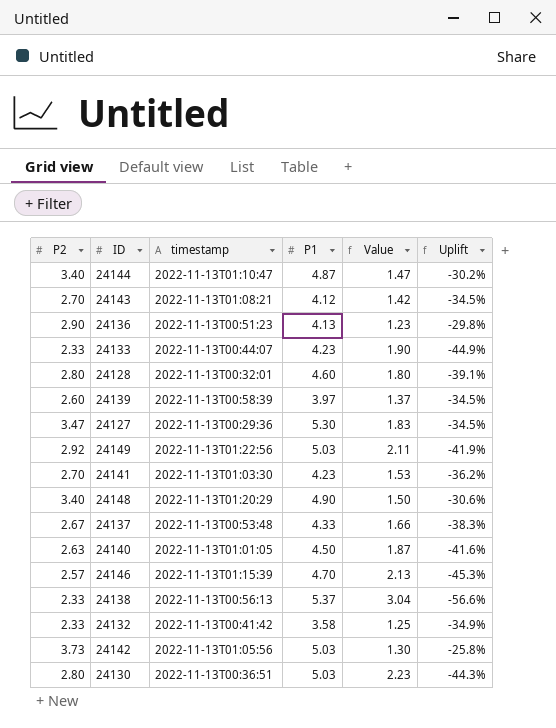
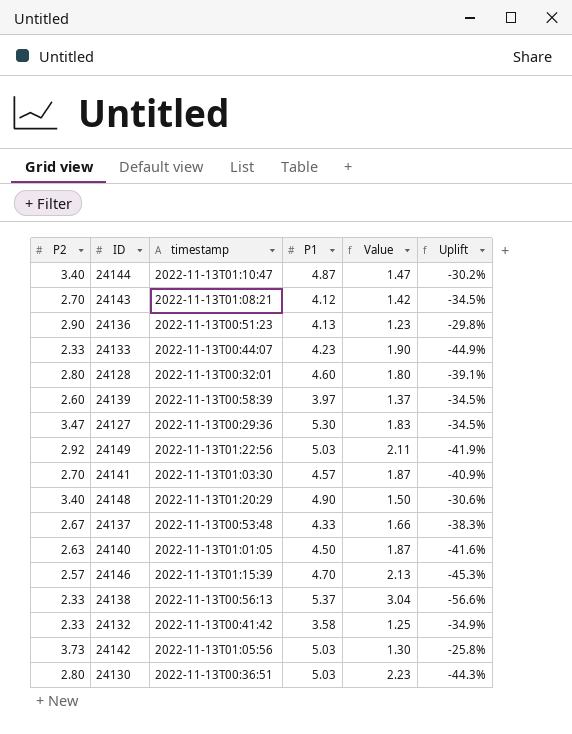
24141 | P1: 4.23 -> 4.57
24141 | Value: 1.53 -> 1.87
24141 | Uplift: -36.2% -> -40.9%

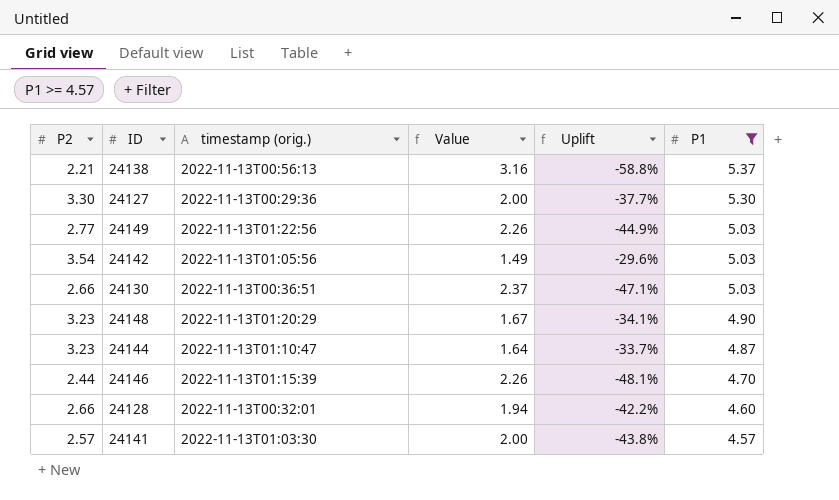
filter: none -> P1 >= 4.57
row order: none -> P1 descending
column name: timestamp -> timestamp (orig.)
column P1 | position: 4 -> 6
24138 | P2: 2.33 -> 2.21
24138 | Value: 3.04 -> 3.16
24138 | Uplift: -56.6% -> -58.8%
24127 | P2: 3.47 -> 3.30
24127 | Value: 1.83 -> 2.00
24127 | Uplift: -34.5% -> -37.7%
24149 | P2: 2.92 -> 2.77
24149 | Value: 2.11 -> 2.26
24149 | Uplift: -41.9% -> -44.9%
24142 | P2: 3.73 -> 3.54
24142 | Value: 1.30 -> 1.49
24142 | Uplift: -25.8% -> -29.6%
24130 | P2: 2.80 -> 2.66
24130 | Value: 2.23 -> 2.37
24130 | Uplift: -44.3% -> -47.1%
24148 | P2: 3.40 -> 3.23
24148 | Value: 1.50 -> 1.67
24148 | Uplift: -30.6% -> -34.1%
24144 | P2: 3.40 -> 3.23
24144 | Value: 1.47 -> 1.64
24144 | Uplift: -30.2% -> -33.7%
24146 | P2: 2.57 -> 2.44
24146 | Value: 2.13 -> 2.26
24146 | Uplift: -45.3% -> -48.1%
24128 | P2: 2.80 -> 2.66
24128 | Value: 1.80 -> 1.94
24128 | Uplift: -39.1% -> -42.2%
24141 | P2: 2.70 -> 2.57
24141 | Value: 1.87 -> 2.00
24141 | Uplift: -40.9% -> -43.8%

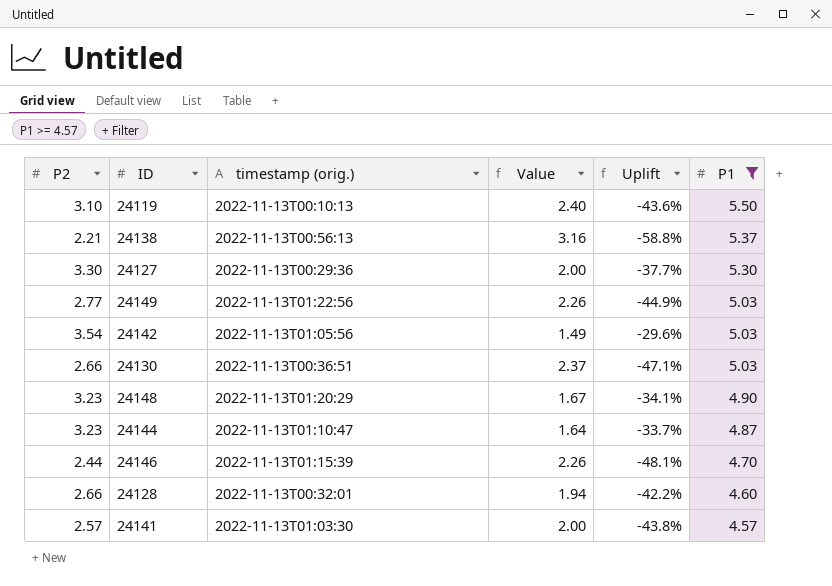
row 24119: none -> 3.10 | 2022-11-13T00:10:13 | 2.40 | -43.6% | 5.50

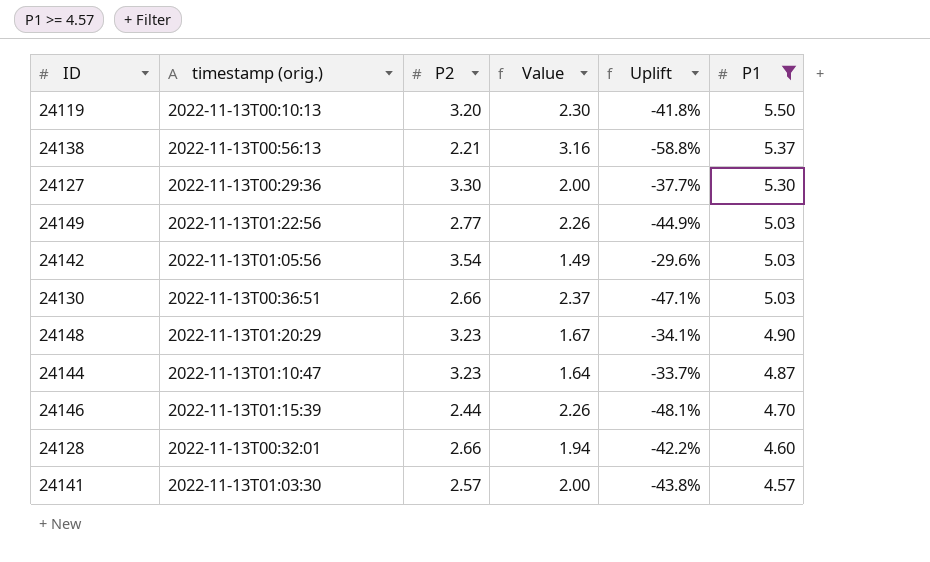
column P2 | position: 1 -> 3
24119 | P2: 3.10 -> 3.20
24119 | Value: 2.40 -> 2.30
24119 | Uplift: -43.6% -> -41.8%

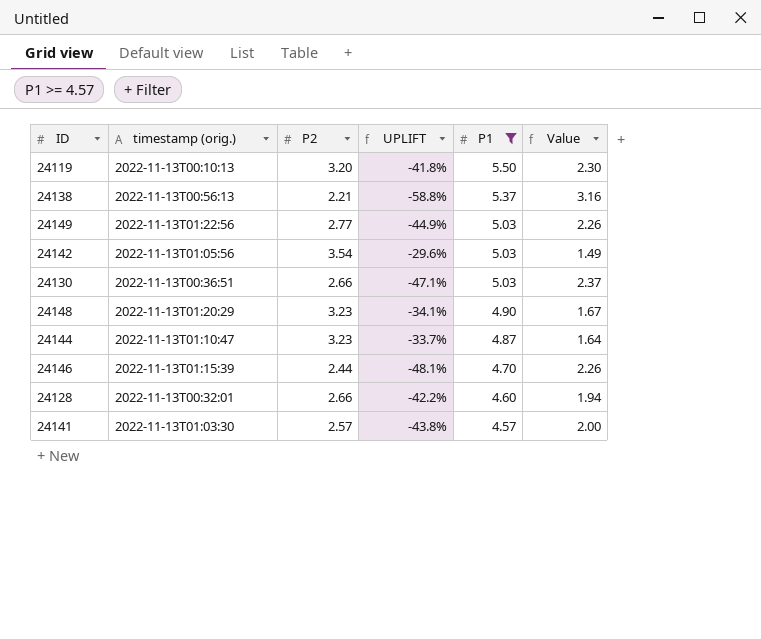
column name: Uplift -> UPLIFT
column Value | position: 4 -> 6
row 24127: 2022-11-13T00:29:36 | 3.30 | 2.00 | -37.7% | 5.30 -> none

